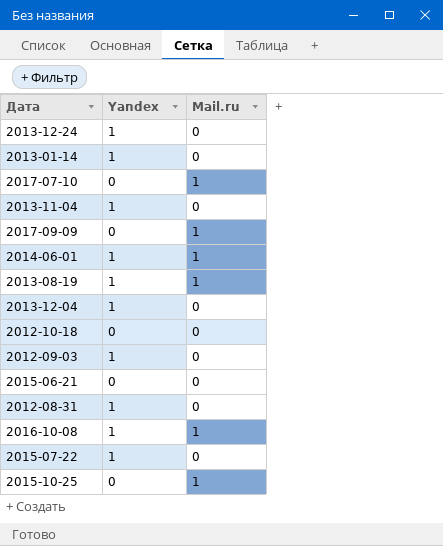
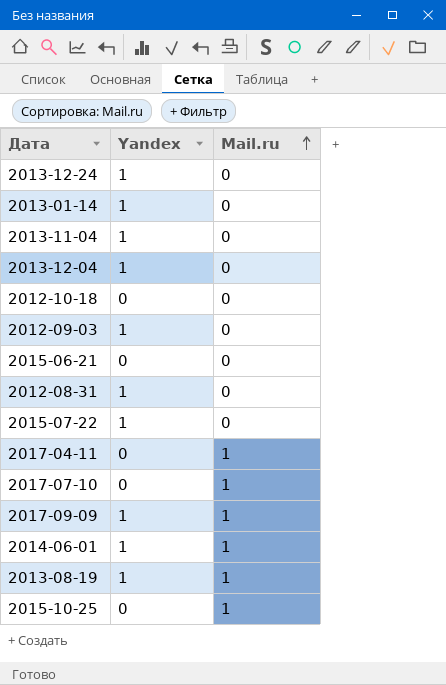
row order: none -> Mail.ru ascending
row 2016-10-08: 1 | 1 -> none
row 2017-04-11: none -> 0 | 1
2017-09-09 | Yandex: 0 -> 1

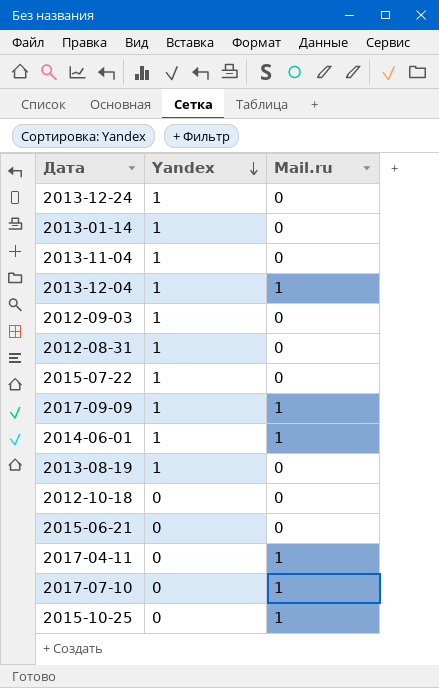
row order: Mail.ru ascending -> Yandex descending
2013-12-04 | Mail.ru: 0 -> 1
2013-08-19 | Mail.ru: 1 -> 0

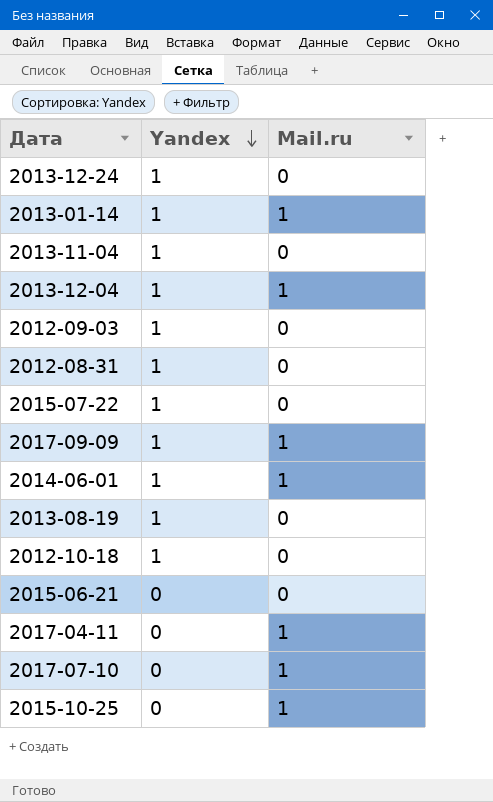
2013-01-14 | Mail.ru: 0 -> 1
2012-10-18 | Yandex: 0 -> 1

